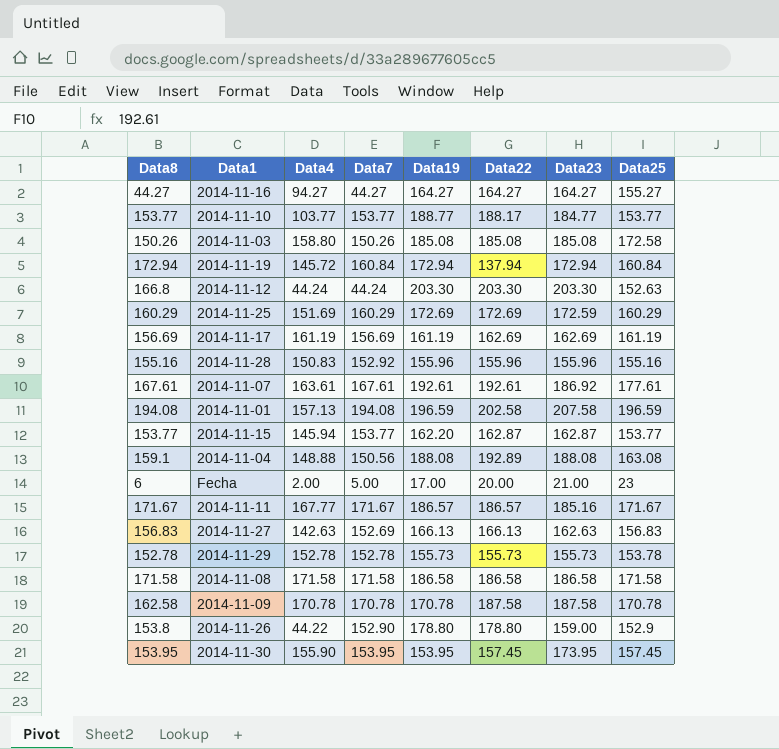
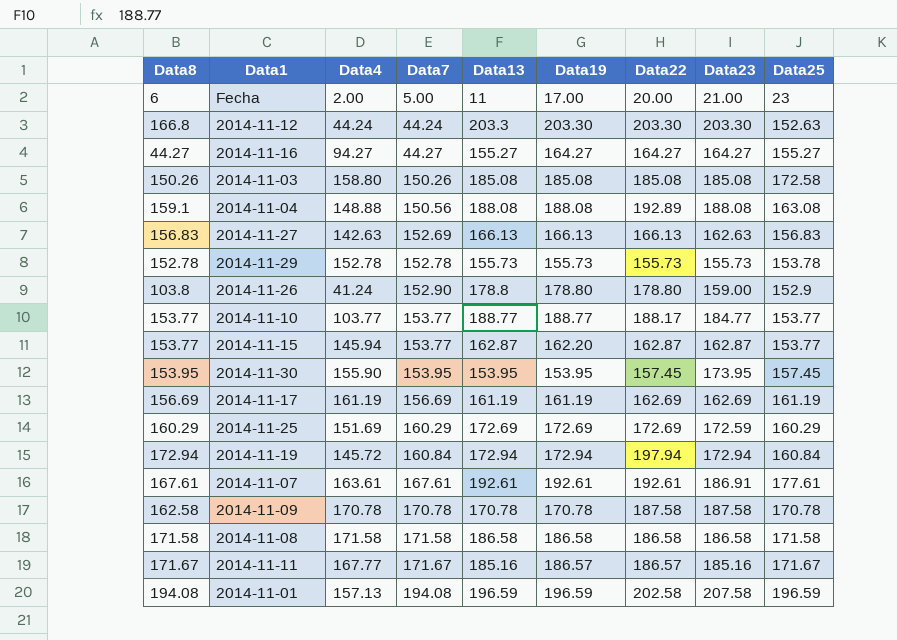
row order: none -> Data7 ascending
column Data13 | position: none -> 5
row 2014-11-28: 155.16 | 150.83 | 152.92 | 155.96 | 155.96 | 155.96 | 155.16 -> none
2014-11-26 | Data8: 153.8 -> 103.8
2014-11-26 | Data4: 44.22 -> 41.24
2014-11-19 | Data22: 137.94 -> 197.94
2014-11-07 | Data23: 186.92 -> 186.91

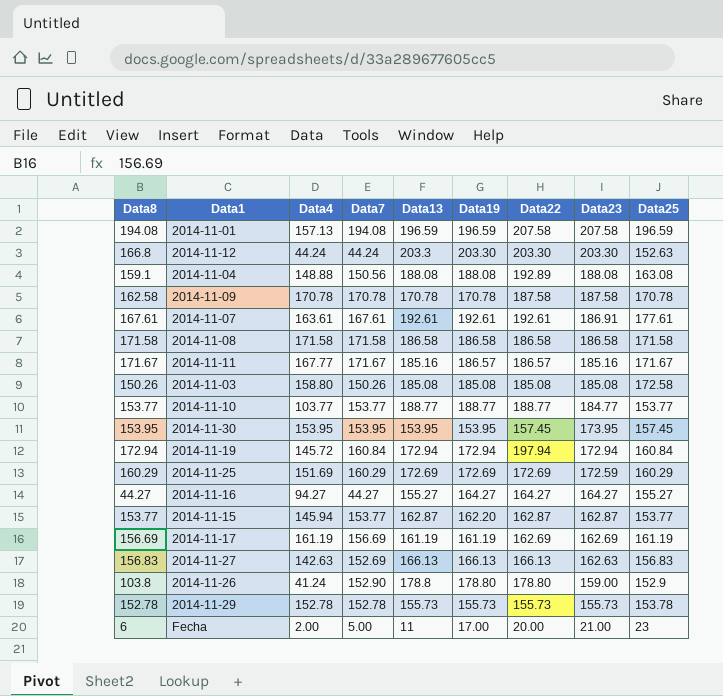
row order: Data7 ascending -> Data23 descending
2014-11-01 | Data22: 202.58 -> 207.58
2014-11-10 | Data22: 188.17 -> 188.77
2014-11-30 | Data4: 155.90 -> 153.95

